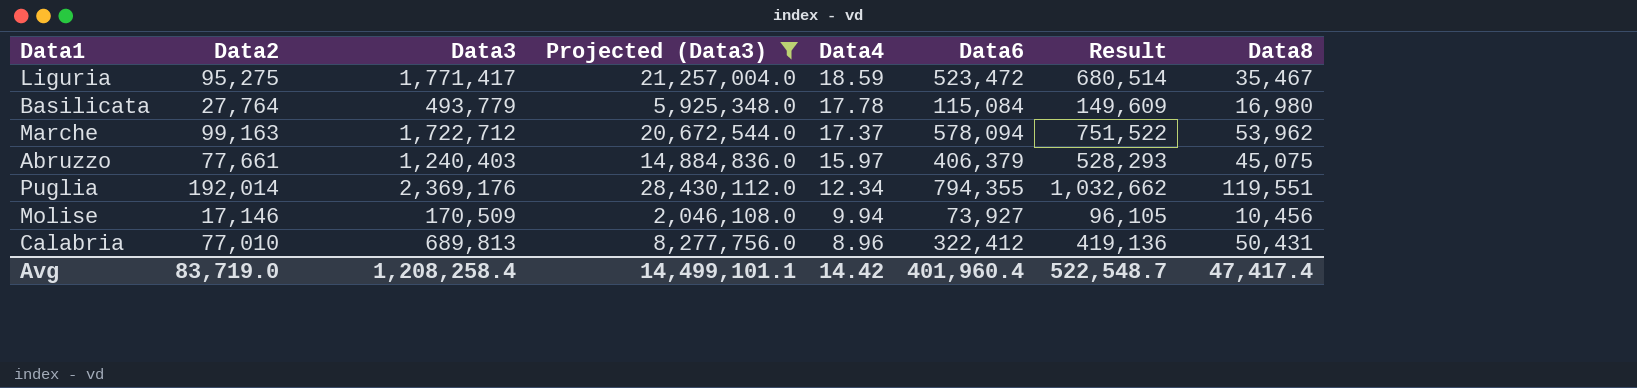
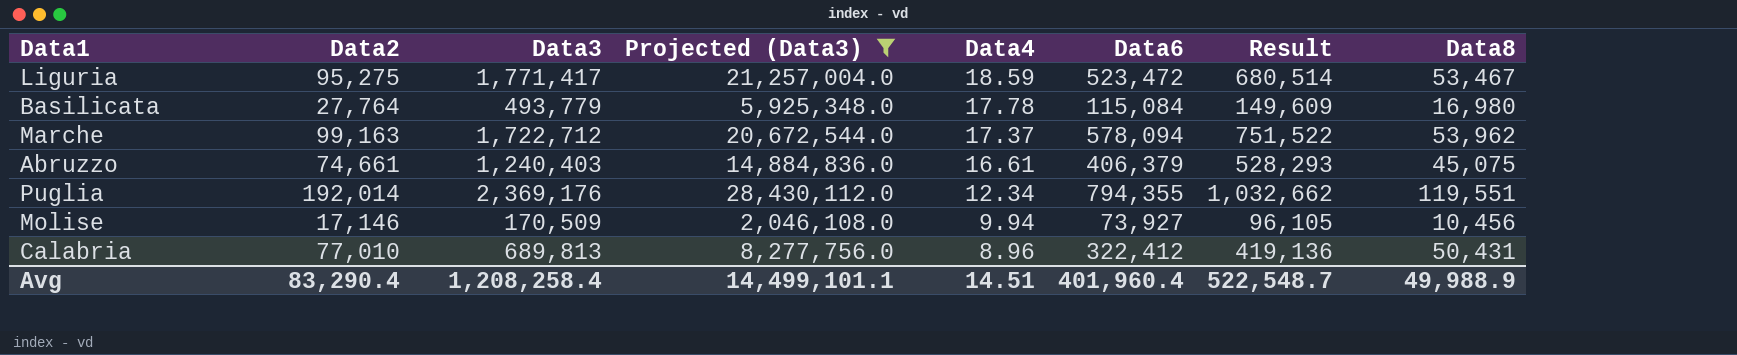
Liguria | Data8: 35,467 -> 53,467
Abruzzo | Data2: 77,661 -> 74,661
Abruzzo | Data4: 15.97 -> 16.61
Avg | Data2: 83,719.0 -> 83,290.4
Avg | Data4: 14.42 -> 14.51
Avg | Data8: 47,417.4 -> 49,988.9

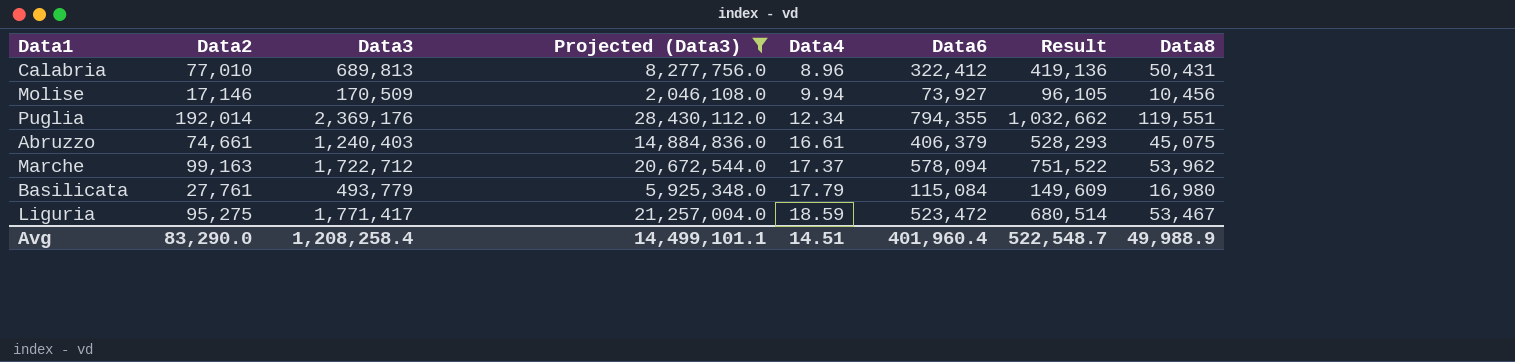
row order: Data4 descending -> Data4 ascending
Basilicata | Data2: 27,764 -> 27,761
Basilicata | Data4: 17.78 -> 17.79
Avg | Data2: 83,290.4 -> 83,290.0

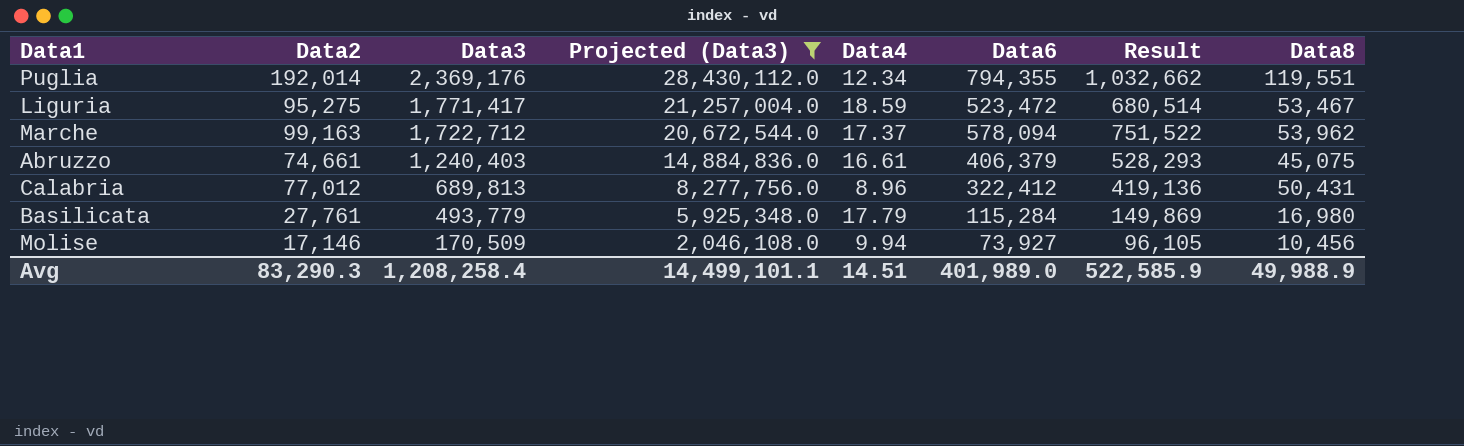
row order: Data4 ascending -> Data3 descending
Calabria | Data2: 77,010 -> 77,012
Basilicata | Data6: 115,084 -> 115,284
Basilicata | Result: 149,609 -> 149,869
Avg | Data2: 83,290.0 -> 83,290.3
Avg | Data6: 401,960.4 -> 401,989.0
Avg | Result: 522,548.7 -> 522,585.9

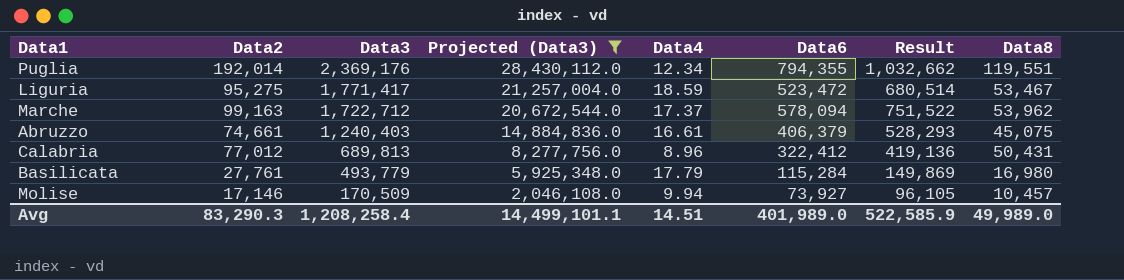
Molise | Data8: 10,456 -> 10,457
Avg | Data8: 49,988.9 -> 49,989.0

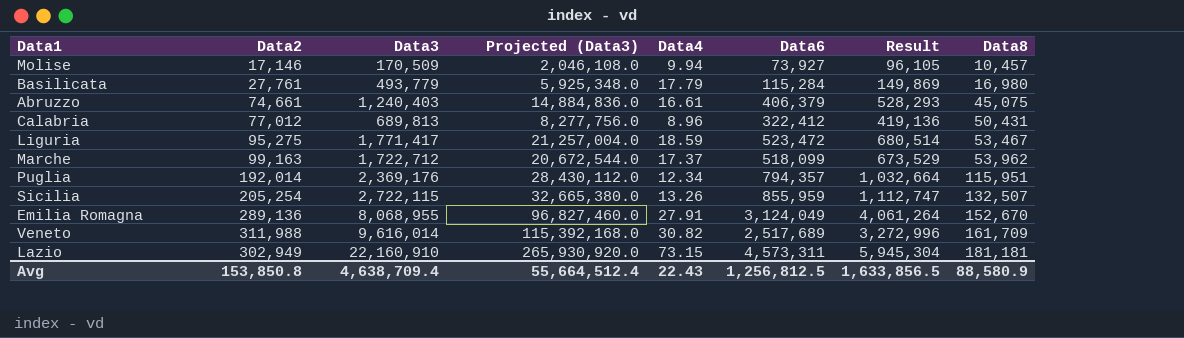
filter: Projected (Data3) <= 28,430,112.0 -> none
row order: Data3 descending -> Data8 ascending
Marche | Data6: 578,094 -> 518,099
Marche | Result: 751,522 -> 673,529
Puglia | Data6: 794,355 -> 794,357
Puglia | Result: 1,032,662 -> 1,032,664
Puglia | Data8: 119,551 -> 115,951
Avg | Data2: 83,290.3 -> 153,850.8
Avg | Data3: 1,208,258.4 -> 4,638,709.4
Avg | Projected (Data3): 14,499,101.1 -> 55,664,512.4
Avg | Data4: 14.51 -> 22.43
Avg | Data6: 401,989.0 -> 1,256,812.5
Avg | Result: 522,585.9 -> 1,633,856.5
Avg | Data8: 49,989.0 -> 88,580.9

